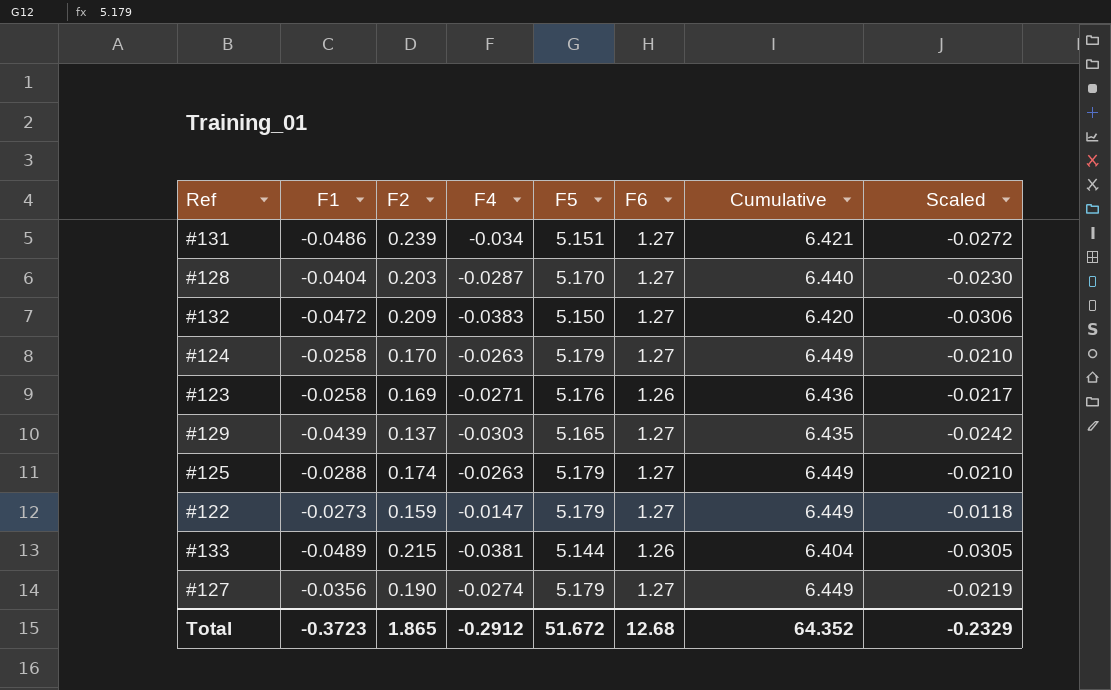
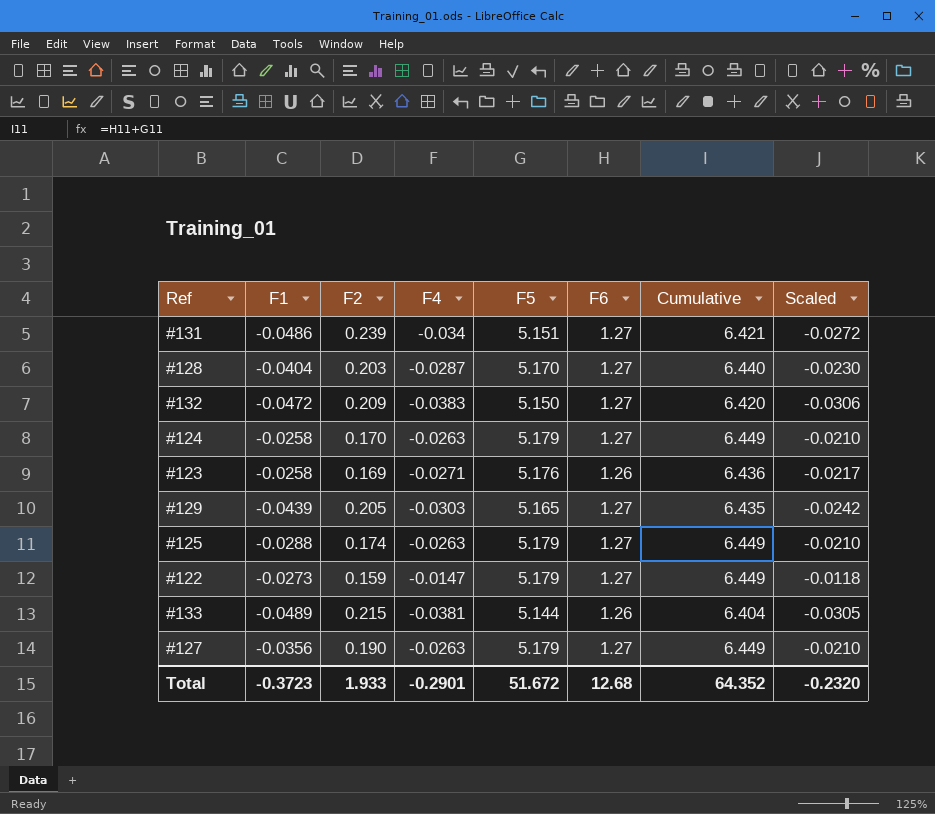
#129 | F2: 0.137 -> 0.205
#127 | F4: -0.0274 -> -0.0263
#127 | Scaled: -0.0219 -> -0.0210
Total | F2: 1.865 -> 1.933
Total | F4: -0.2912 -> -0.2901
Total | Scaled: -0.2329 -> -0.2320

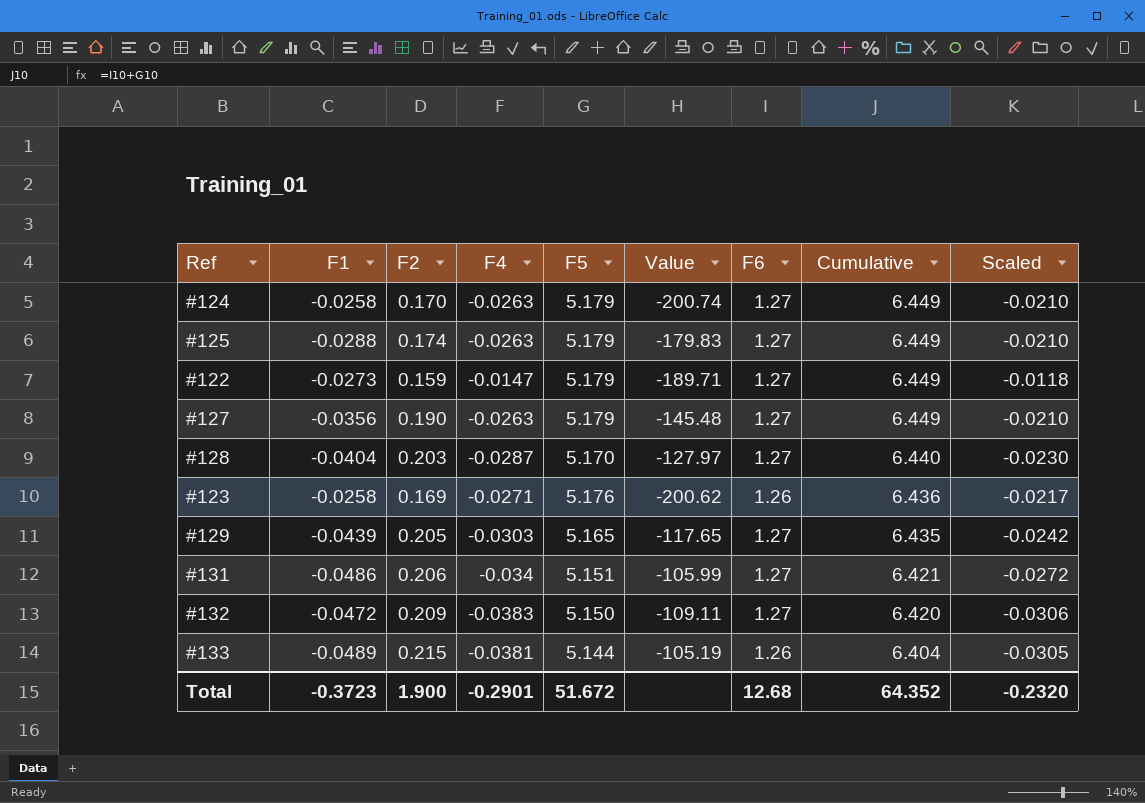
row order: none -> Cumulative descending
column Value | formula: none -> [F5] / [F1]
#131 | F2: 0.239 -> 0.206
Total | F2: 1.933 -> 1.900

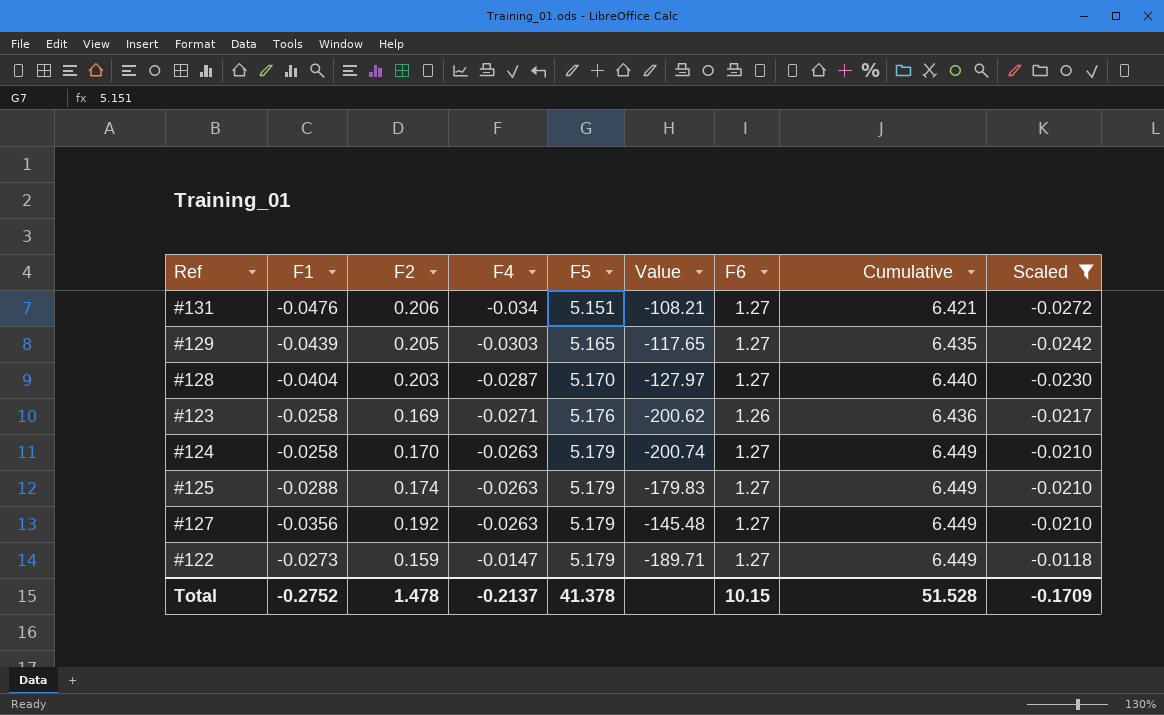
filter: none -> Scaled >= -0.0272
row order: Cumulative descending -> F4 ascending
#131 | F1: -0.0486 -> -0.0476
#131 | Value: -105.99 -> -108.21
#127 | F2: 0.190 -> 0.192
Total | F1: -0.3723 -> -0.2752
Total | F2: 1.900 -> 1.478
Total | F4: -0.2901 -> -0.2137
Total | F5: 51.672 -> 41.378
Total | F6: 12.68 -> 10.15
Total | Cumulative: 64.352 -> 51.528
Total | Scaled: -0.2320 -> -0.1709

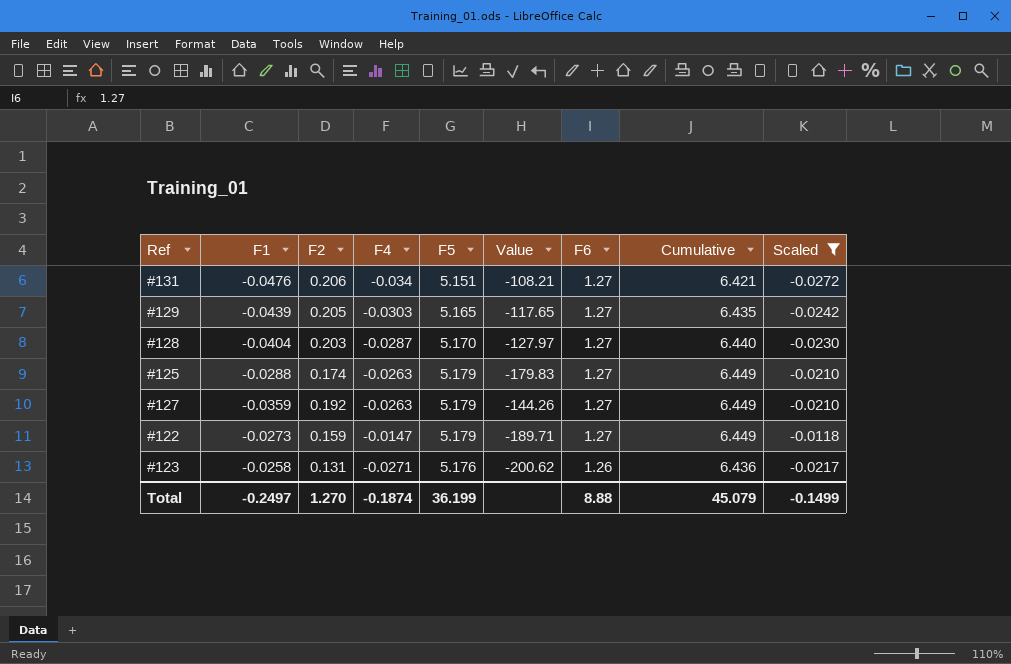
row order: F4 ascending -> F6 descending
row #124: -0.0258 | 0.170 | -0.0263 | 5.179 | -200.74 | 1.27 | 6.449 | -0.0210 -> none
#127 | F1: -0.0356 -> -0.0359
#127 | Value: -145.48 -> -144.26
#123 | F2: 0.169 -> 0.131
Total | F1: -0.2752 -> -0.2497
Total | F2: 1.478 -> 1.270
Total | F4: -0.2137 -> -0.1874
Total | F5: 41.378 -> 36.199
Total | F6: 10.15 -> 8.88
Total | Cumulative: 51.528 -> 45.079
Total | Scaled: -0.1709 -> -0.1499

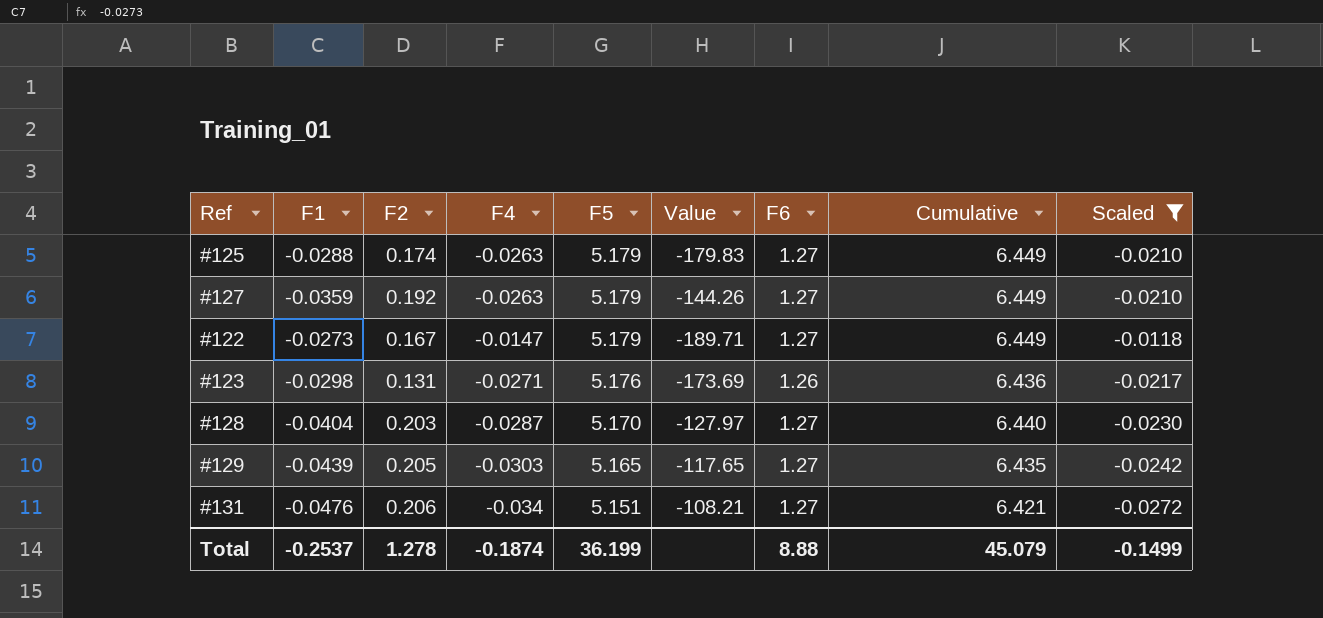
row order: F6 descending -> F5 descending
#122 | F2: 0.159 -> 0.167
#123 | F1: -0.0258 -> -0.0298
#123 | Value: -200.62 -> -173.69
Total | F1: -0.2497 -> -0.2537
Total | F2: 1.270 -> 1.278

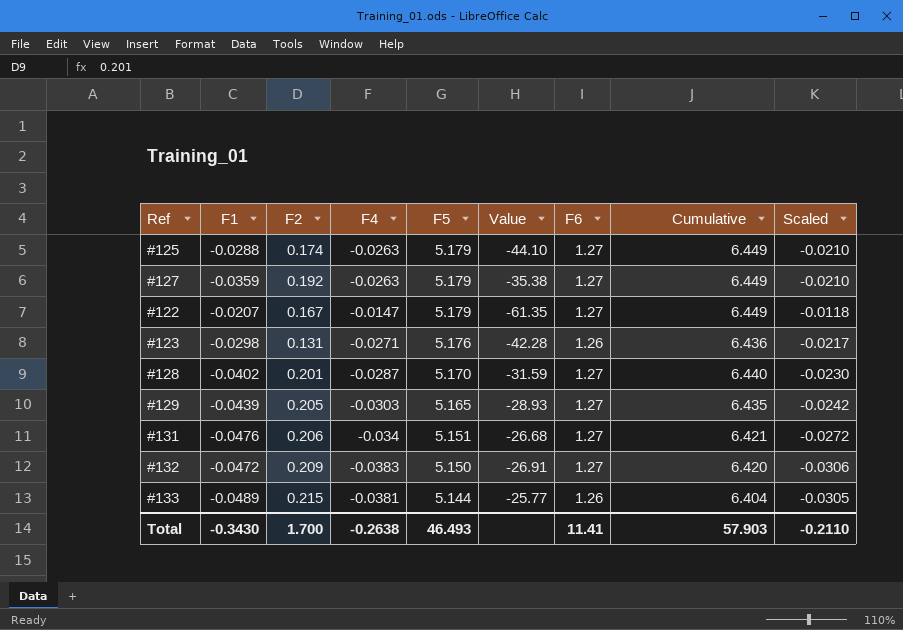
filter: Scaled >= -0.0272 -> none
column Value | formula: [F5] / [F1] -> [F6] / [F1]
#122 | F1: -0.0273 -> -0.0207
#128 | F1: -0.0404 -> -0.0402
#128 | F2: 0.203 -> 0.201
Total | F1: -0.2537 -> -0.3430
Total | F2: 1.278 -> 1.700
Total | F4: -0.1874 -> -0.2638
Total | F5: 36.199 -> 46.493
Total | F6: 8.88 -> 11.41
Total | Cumulative: 45.079 -> 57.903
Total | Scaled: -0.1499 -> -0.2110

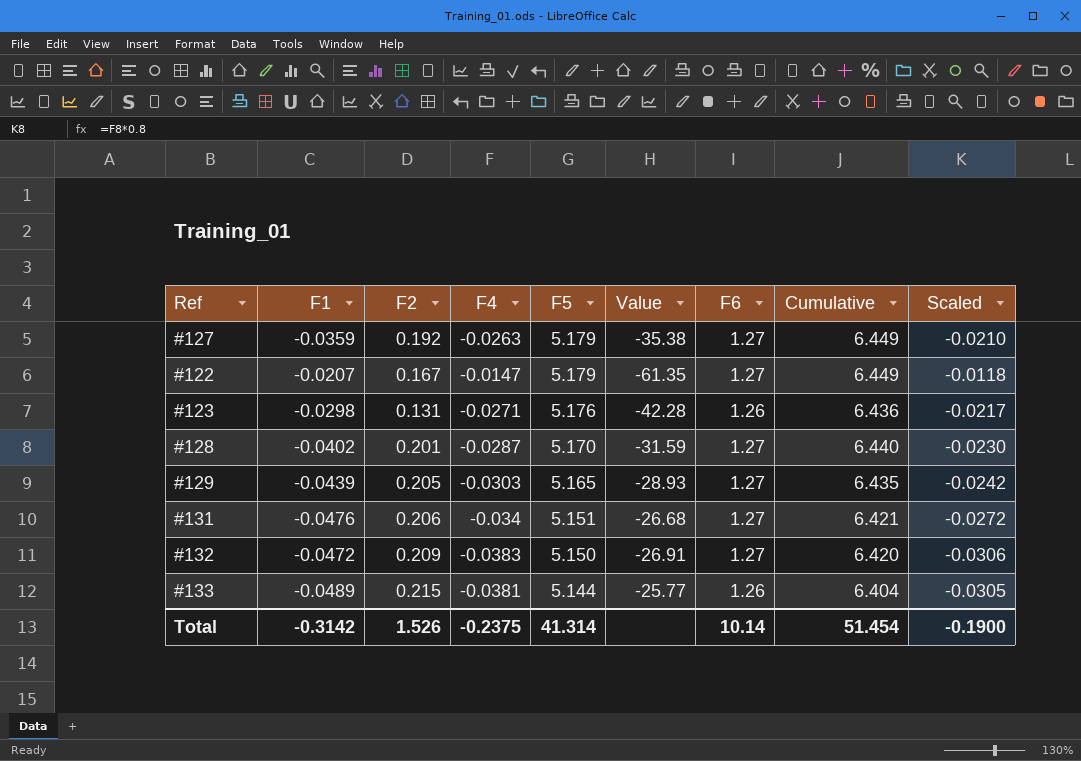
row #125: -0.0288 | 0.174 | -0.0263 | 5.179 | -44.10 | 1.27 | 6.449 | -0.0210 -> none
Total | F1: -0.3430 -> -0.3142
Total | F2: 1.700 -> 1.526
Total | F4: -0.2638 -> -0.2375
Total | F5: 46.493 -> 41.314
Total | F6: 11.41 -> 10.14
Total | Cumulative: 57.903 -> 51.454
Total | Scaled: -0.2110 -> -0.1900

